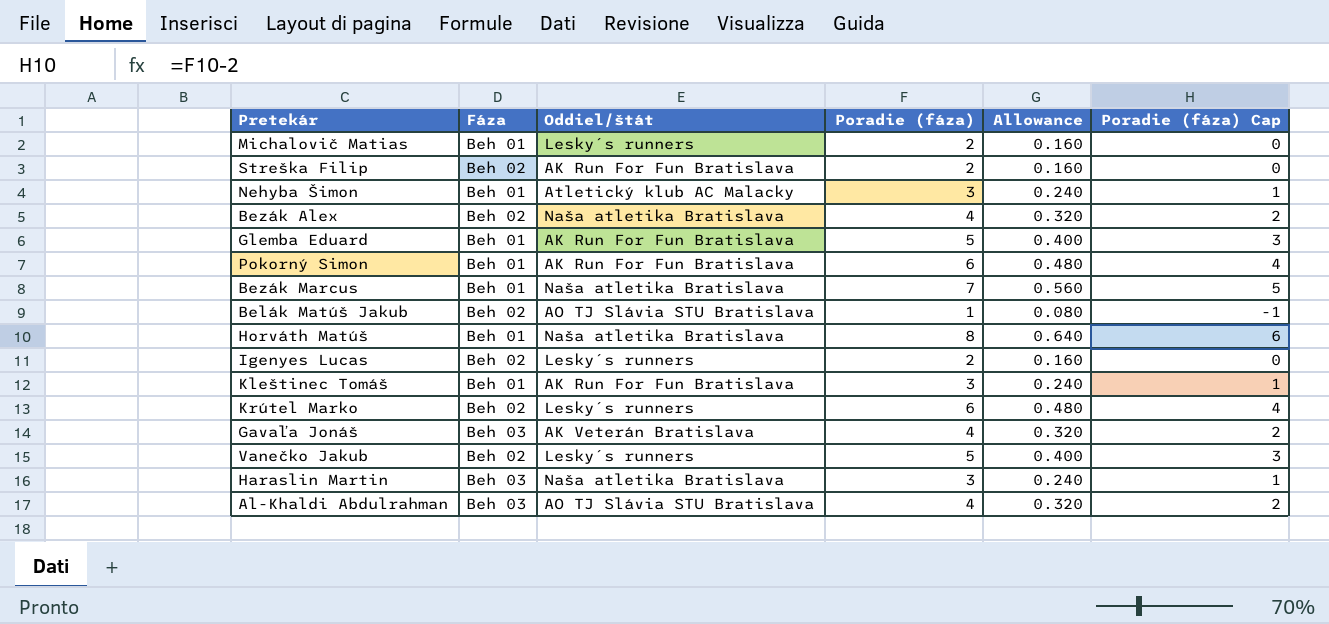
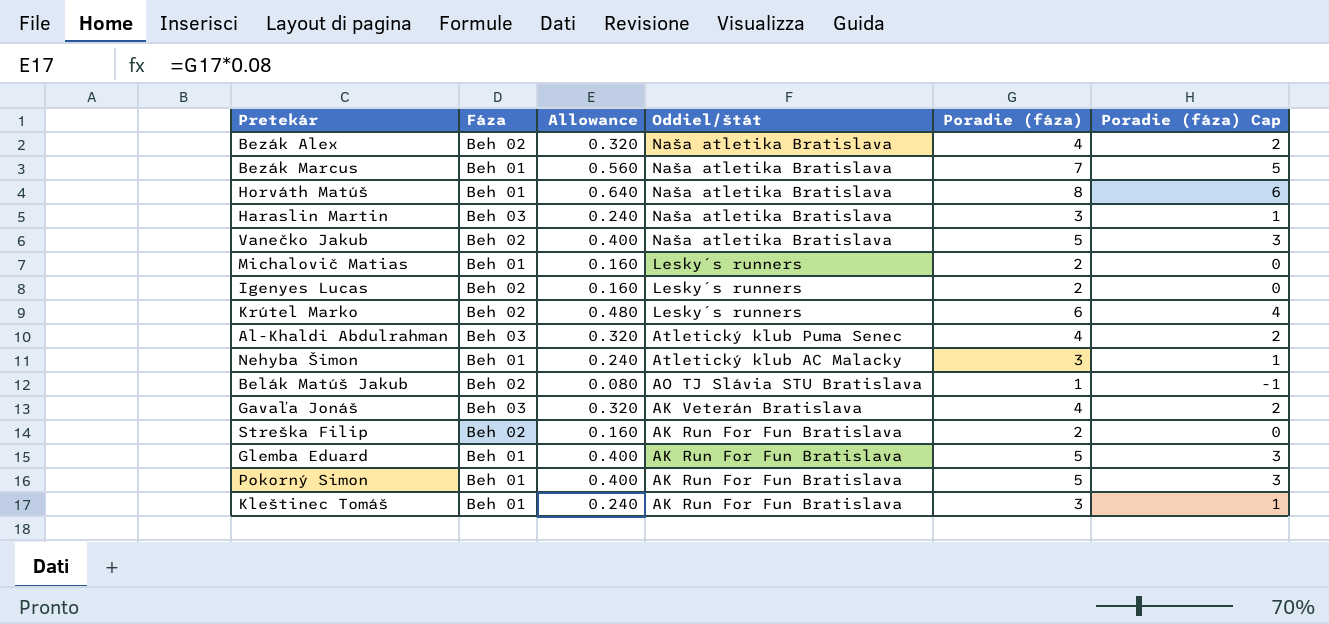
row order: none -> Oddiel/štát descending
column Allowance | position: 5 -> 3
Vanečko Jakub | Oddiel/štát: Lesky´s runners -> Naša atletika Bratislava
Al-Khaldi Abdulrahman | Oddiel/štát: AO TJ Slávia STU Bratislava -> Atletický klub Puma Senec
Pokorný Simon | Allowance: 0.480 -> 0.400
Pokorný Simon | Poradie (fáza): 6 -> 5
Pokorný Simon | Poradie (fáza) Cap: 4 -> 3

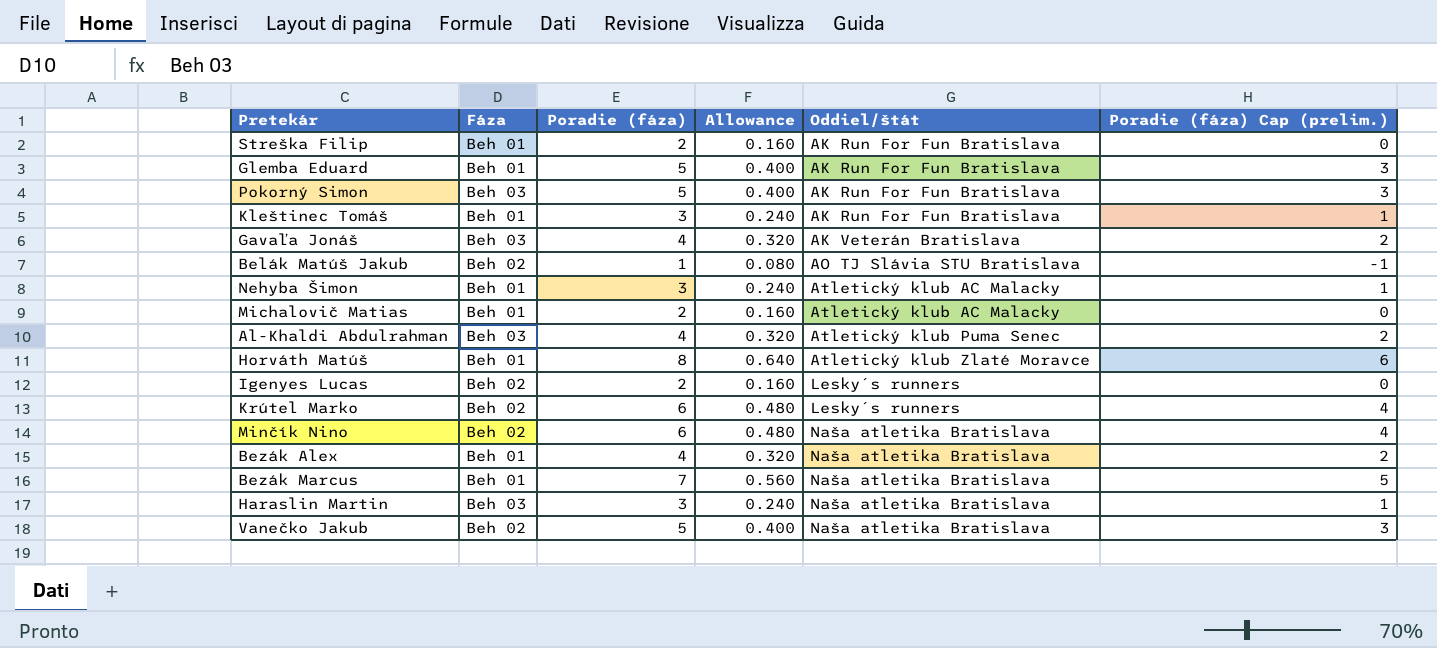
row order: Oddiel/štát descending -> Oddiel/štát ascending
column Poradie (fáza) | position: 5 -> 3
column name: Poradie (fáza) Cap -> Poradie (fáza) Cap (prelim.)
Streška Filip | Fáza: Beh 02 -> Beh 01
Pokorný Simon | Fáza: Beh 01 -> Beh 03
Michalovič Matias | Oddiel/štát: Lesky´s runners -> Atletický klub AC Malacky
Horváth Matúš | Oddiel/štát: Naša atletika Bratislava -> Atletický klub Zlaté Moravce
row Minčík Nino: none -> Beh 02 | 6 | 0.480 | Naša atletika Bratislava | 4
Bezák Alex | Fáza: Beh 02 -> Beh 01

